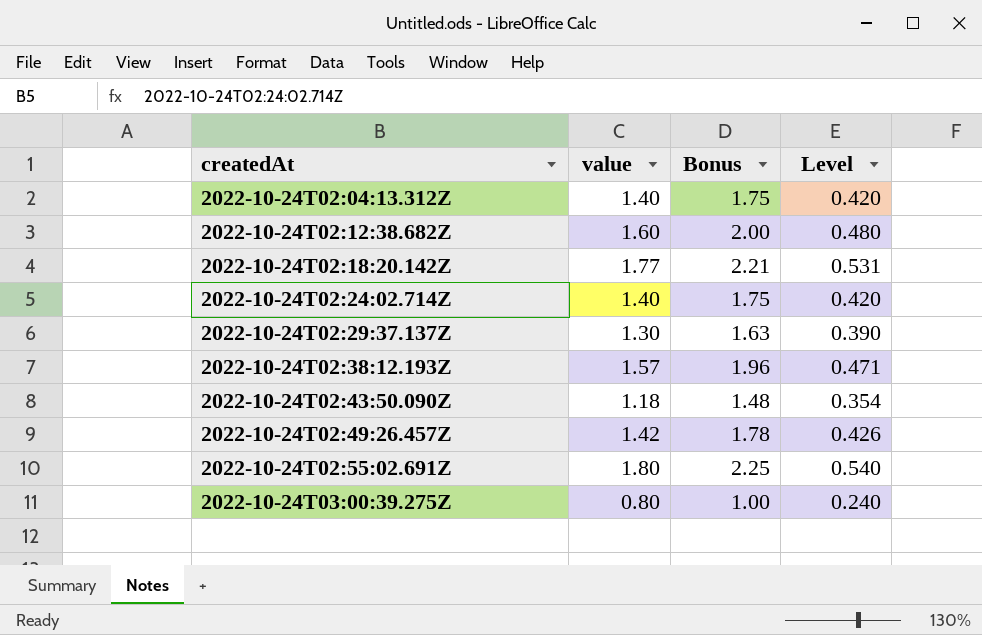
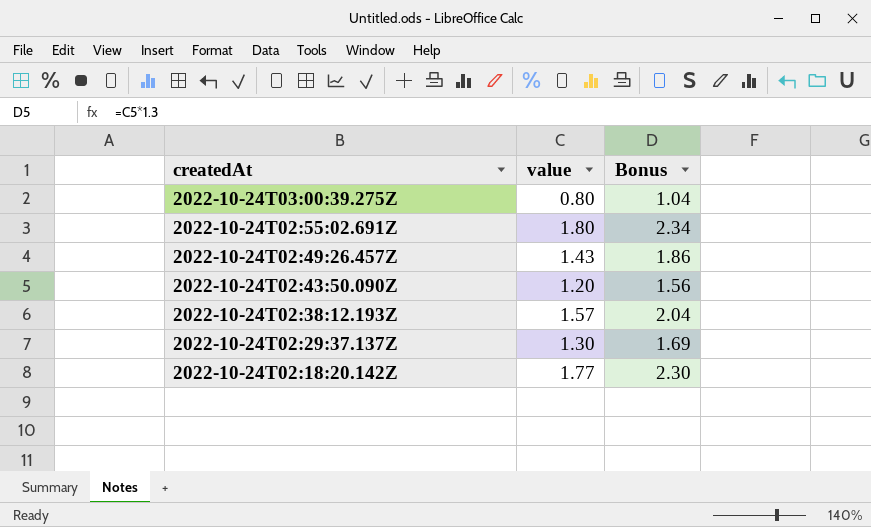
row order: createdAt ascending -> createdAt descending
column Level | formula: [value] * 0.3 -> none
column Bonus | formula: [value] * 1.25 -> [value] * 1.3
row 2022-10-24T02:04:13.312Z: 1.40 | 1.75 | 0.420 -> none
row 2022-10-24T02:12:38.682Z: 1.60 | 2.00 | 0.480 -> none
row 2022-10-24T02:24:02.714Z: 1.40 | 1.75 | 0.420 -> none
2022-10-24T02:49:26.457Z | value: 1.42 -> 1.43
2022-10-24T02:43:50.090Z | value: 1.18 -> 1.20

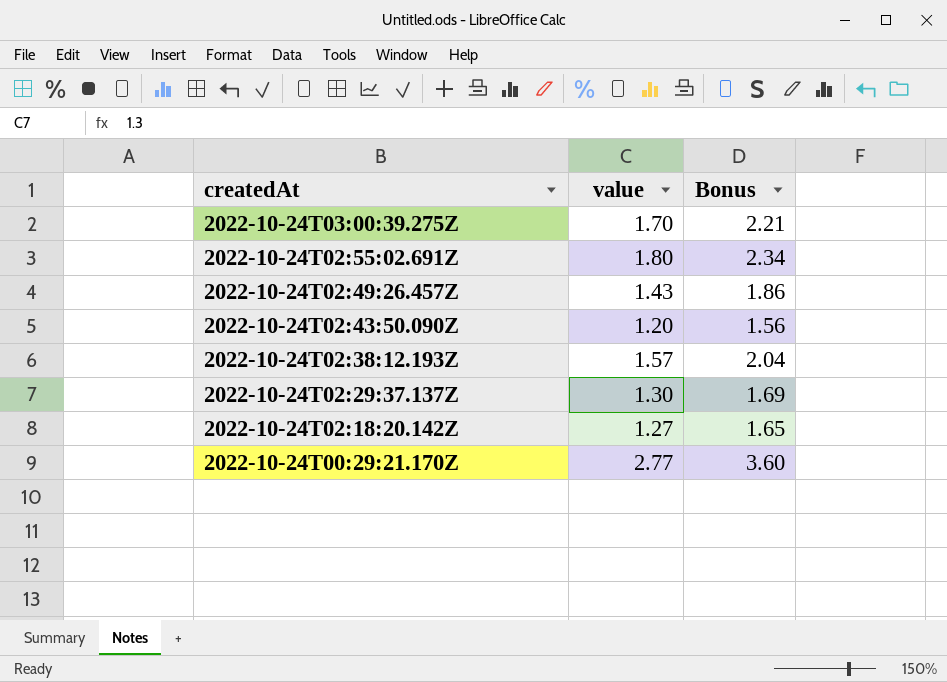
2022-10-24T03:00:39.275Z | value: 0.80 -> 1.70
2022-10-24T03:00:39.275Z | Bonus: 1.04 -> 2.21
2022-10-24T02:18:20.142Z | value: 1.77 -> 1.27
2022-10-24T02:18:20.142Z | Bonus: 2.30 -> 1.65
row 2022-10-24T00:29:21.170Z: none -> 2.77 | 3.60

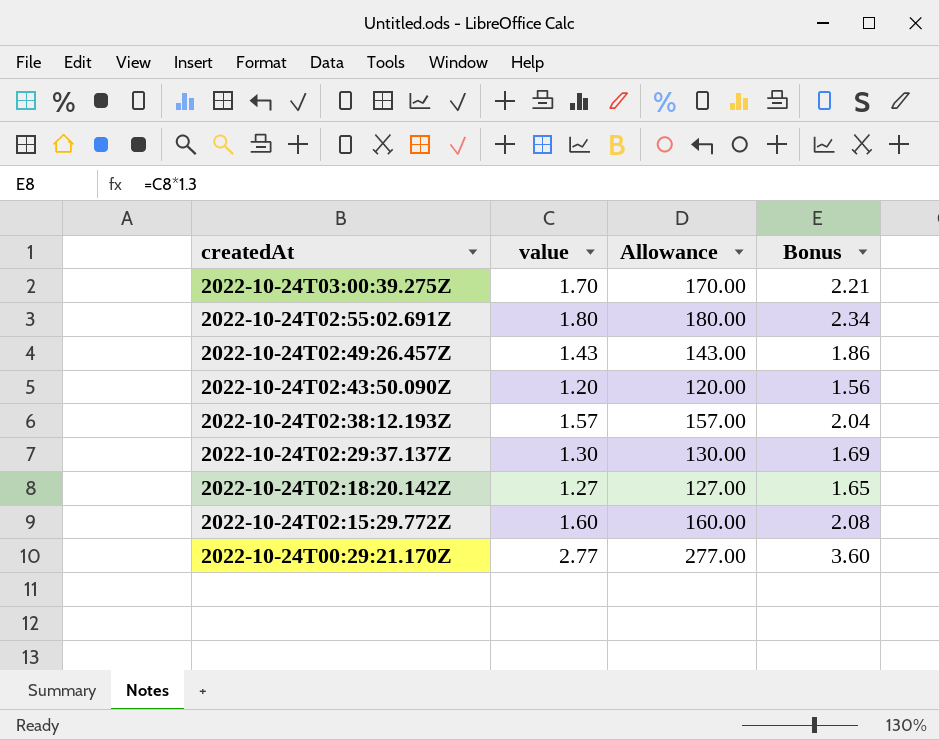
column Allowance | formula: none -> [value] * 100
row 2022-10-24T02:15:29.772Z: none -> 1.60 | 160.00 | 2.08

